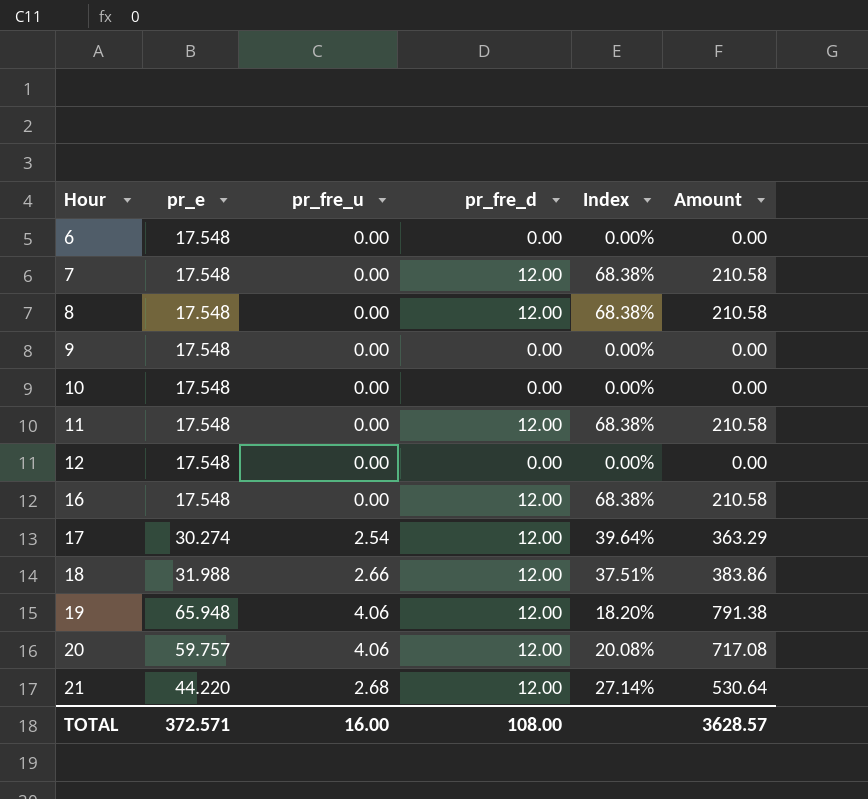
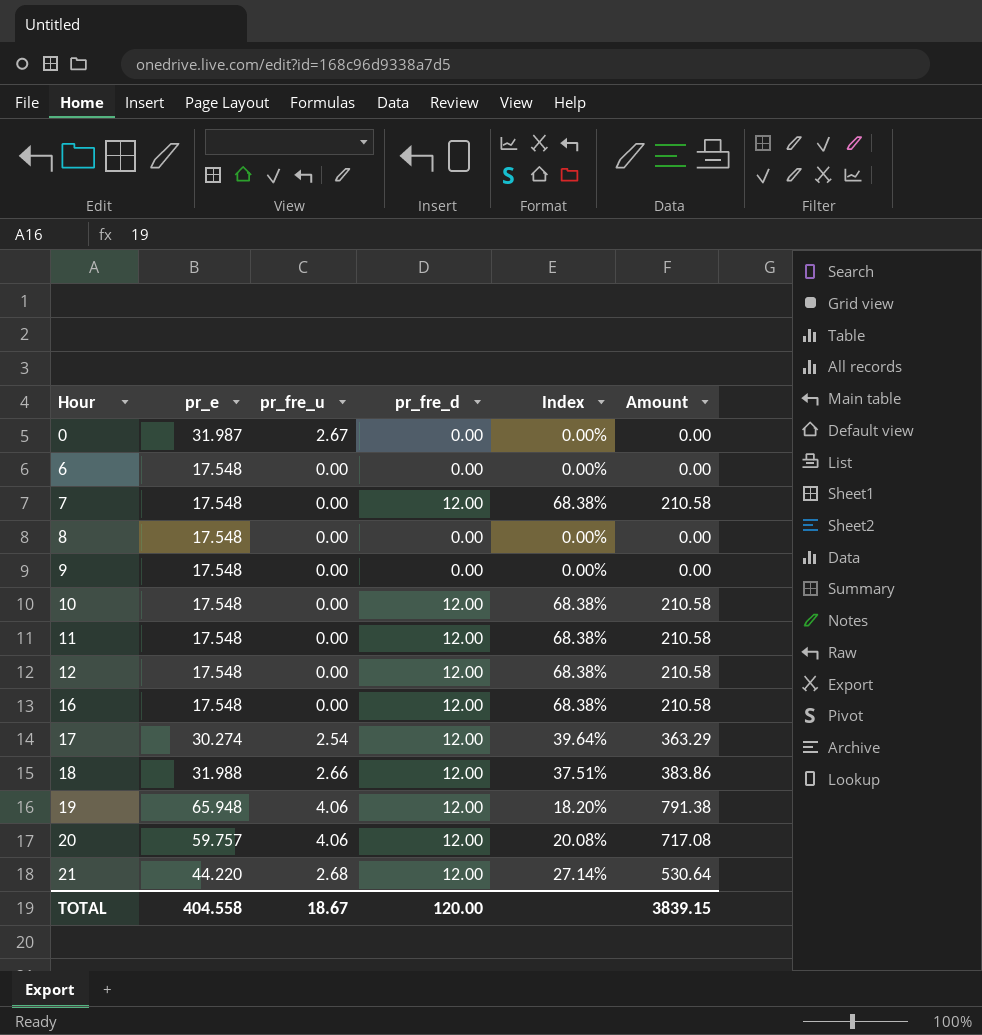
row 0: none -> 31.987 | 2.67 | 0.00 | 0.00% | 0.00
8 | pr_fre_d: 12.00 -> 0.00
8 | Index: 68.38% -> 0.00%
8 | Amount: 210.58 -> 0.00
10 | pr_fre_d: 0.00 -> 12.00
10 | Index: 0.00% -> 68.38%
10 | Amount: 0.00 -> 210.58
12 | pr_fre_d: 0.00 -> 12.00
12 | Index: 0.00% -> 68.38%
12 | Amount: 0.00 -> 210.58
TOTAL | pr_e: 372.571 -> 404.558
TOTAL | pr_fre_u: 16.00 -> 18.67
TOTAL | pr_fre_d: 108.00 -> 120.00
TOTAL | Amount: 3628.57 -> 3839.15

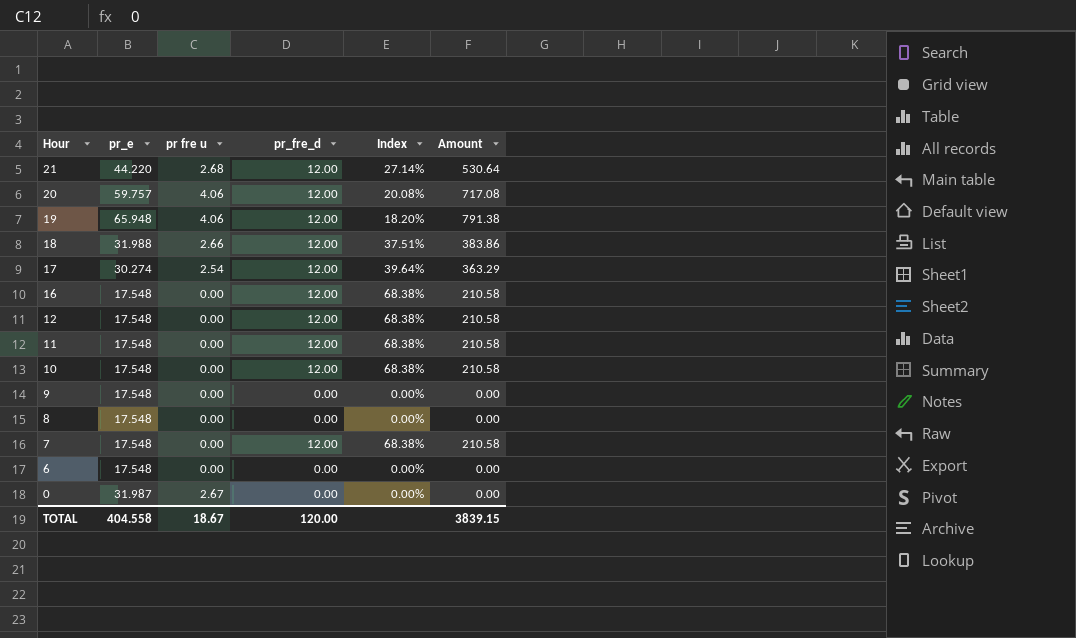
row order: Hour ascending -> Hour descending
column name: pr_fre_u -> pr fre u

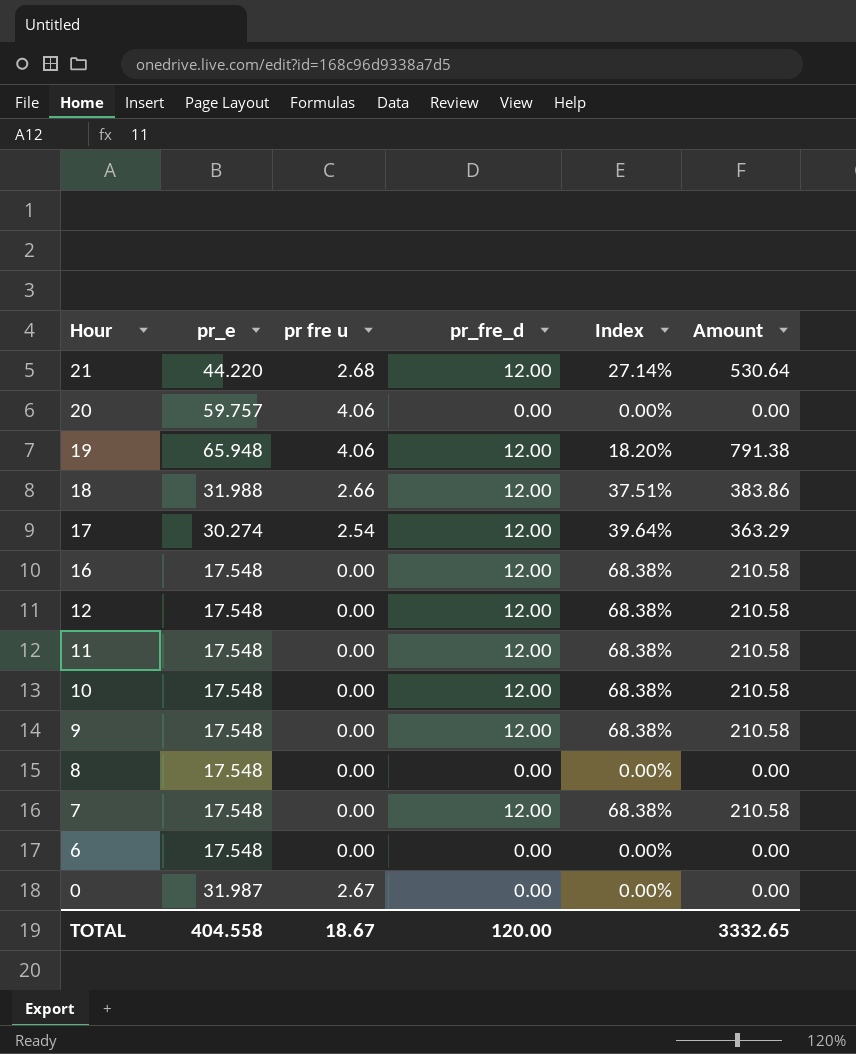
20 | pr_fre_d: 12.00 -> 0.00
20 | Index: 20.08% -> 0.00%
20 | Amount: 717.08 -> 0.00
9 | pr_fre_d: 0.00 -> 12.00
9 | Index: 0.00% -> 68.38%
9 | Amount: 0.00 -> 210.58
TOTAL | Amount: 3839.15 -> 3332.65

